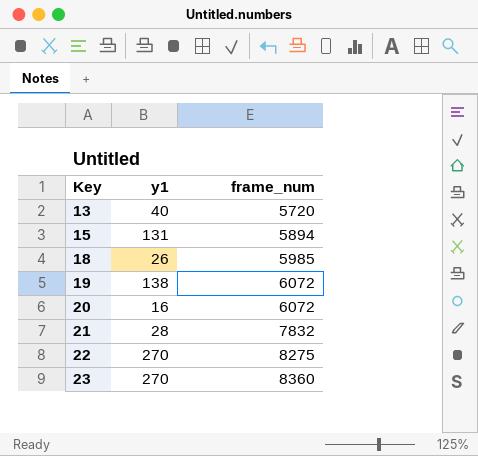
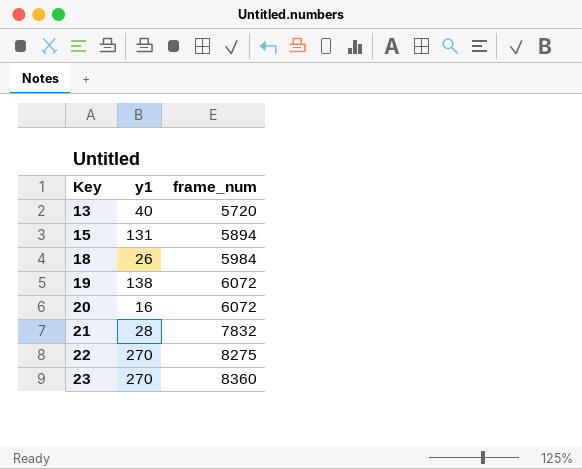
18 | frame_num: 5985 -> 5984

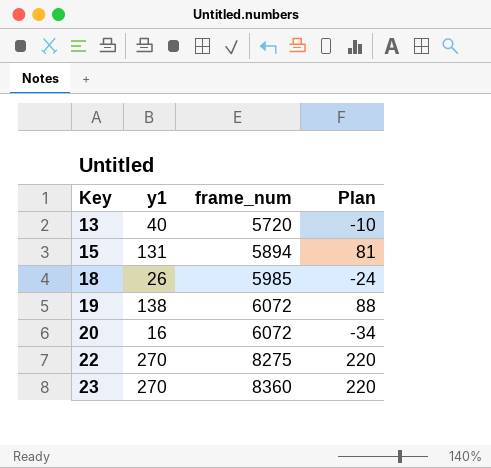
column Plan | formula: none -> [y1] - 50
row 21: 28 | 7832 -> none
18 | frame_num: 5984 -> 5985

